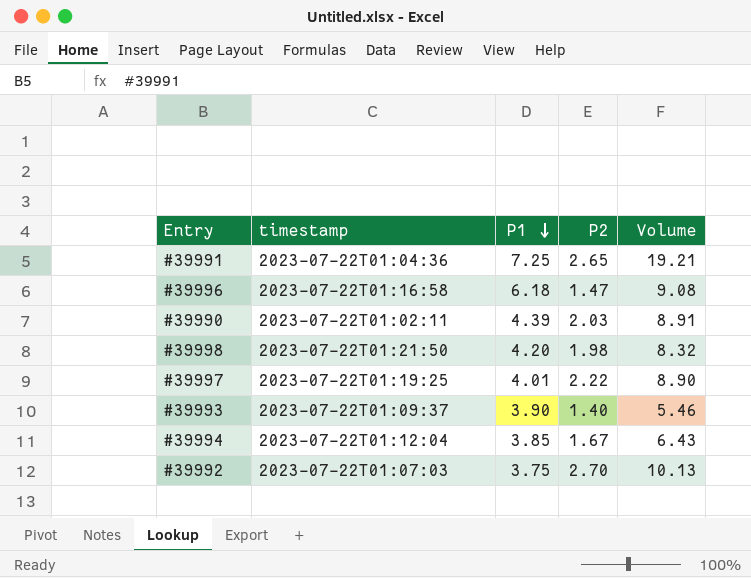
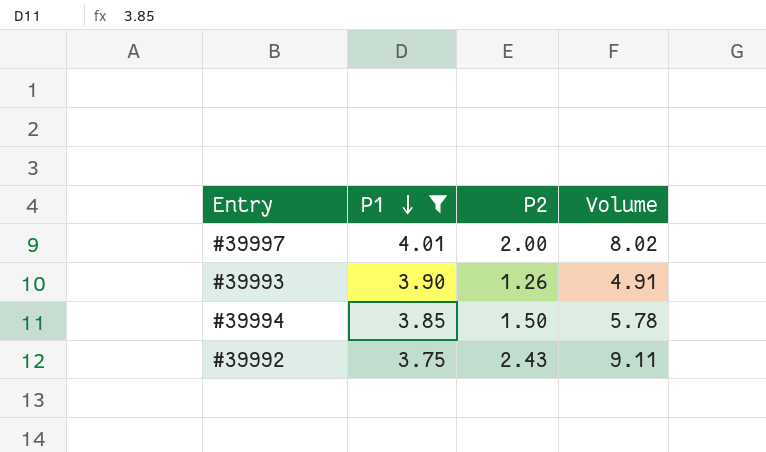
filter: none -> P1 <= 4.01
column timestamp | position: 2 -> none
#39997 | P2: 2.22 -> 2.00
#39997 | Volume: 8.90 -> 8.02
#39993 | P2: 1.40 -> 1.26
#39993 | Volume: 5.46 -> 4.91
#39994 | P2: 1.67 -> 1.50
#39994 | Volume: 6.43 -> 5.78
#39992 | P2: 2.70 -> 2.43
#39992 | Volume: 10.13 -> 9.11

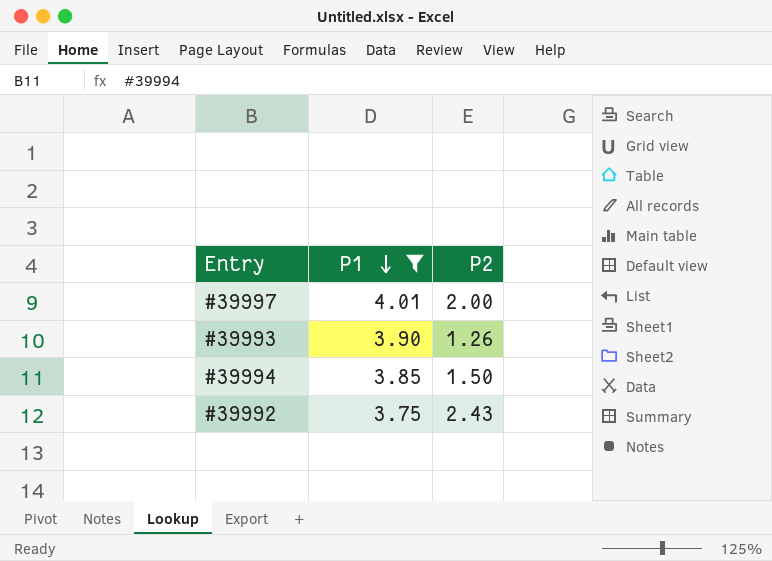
column Volume | formula: [P1] * [P2] -> none

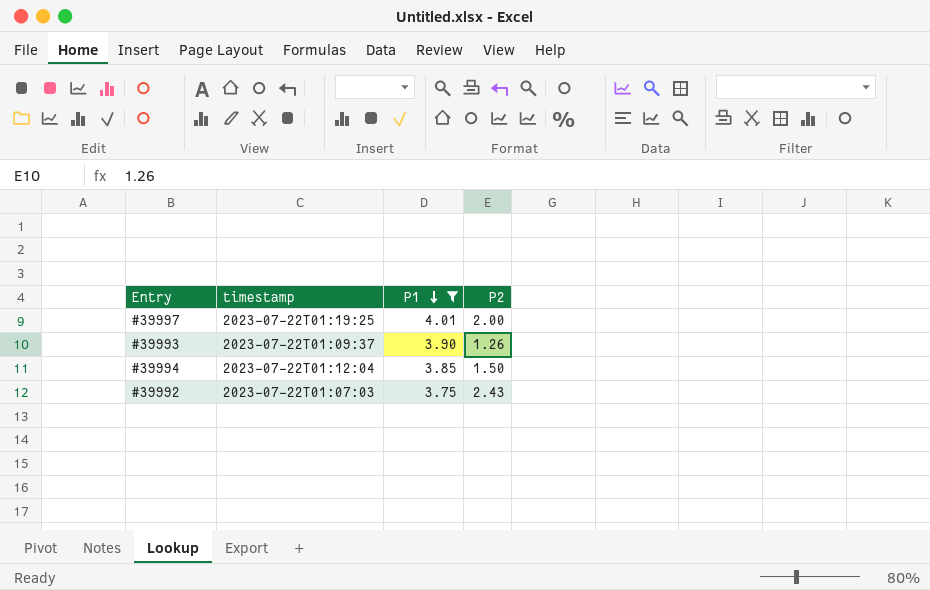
column timestamp | position: none -> 2

